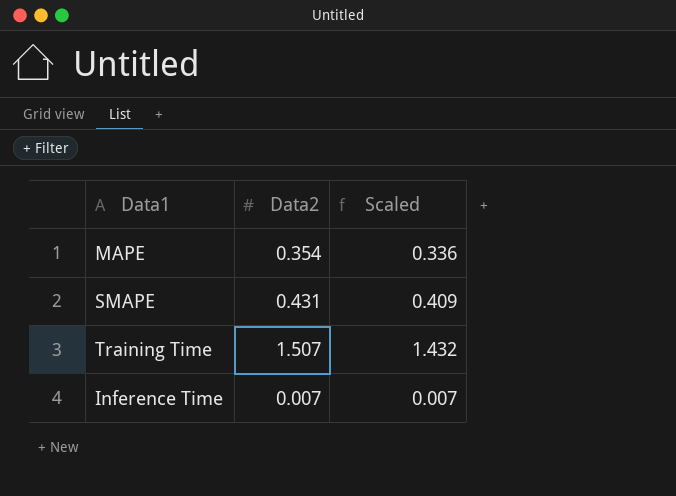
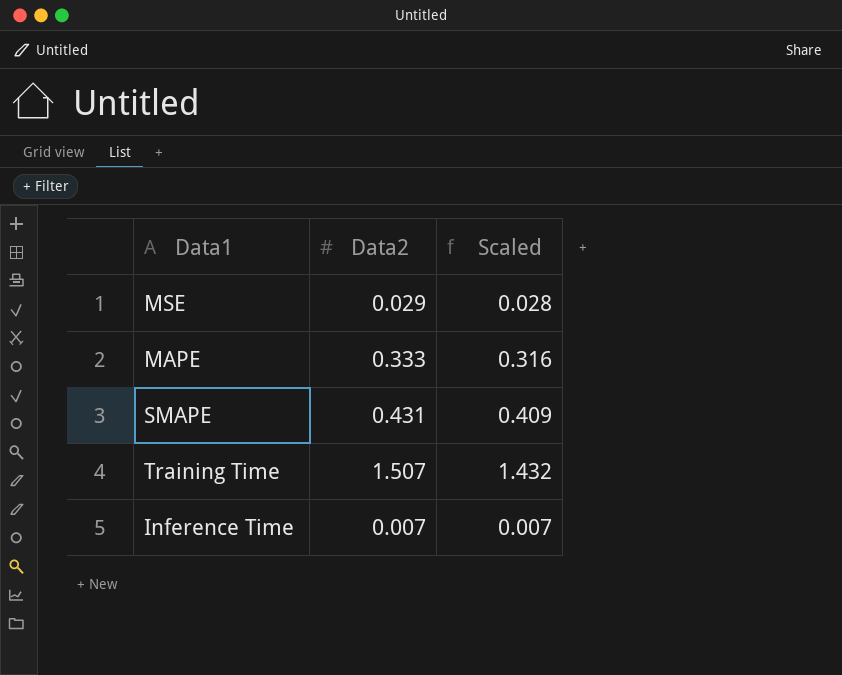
row MSE: none -> 0.029 | 0.028
MAPE | Data2: 0.354 -> 0.333
MAPE | Scaled: 0.336 -> 0.316

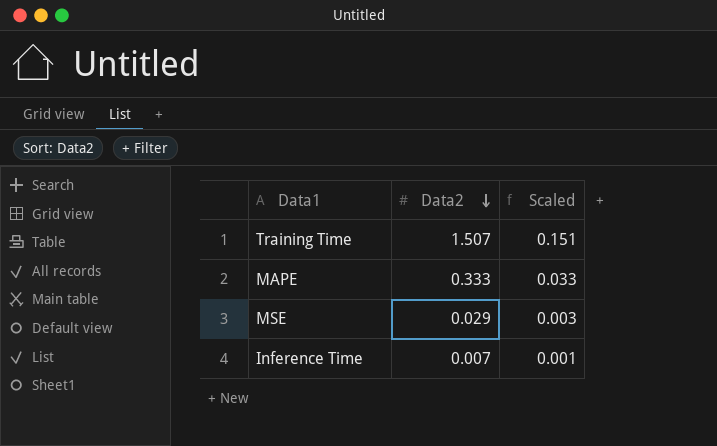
row order: none -> Data2 descending
column Scaled | formula: [Data2] * 0.95 -> [Data2] * 0.1
row SMAPE: 0.431 | 0.409 -> none

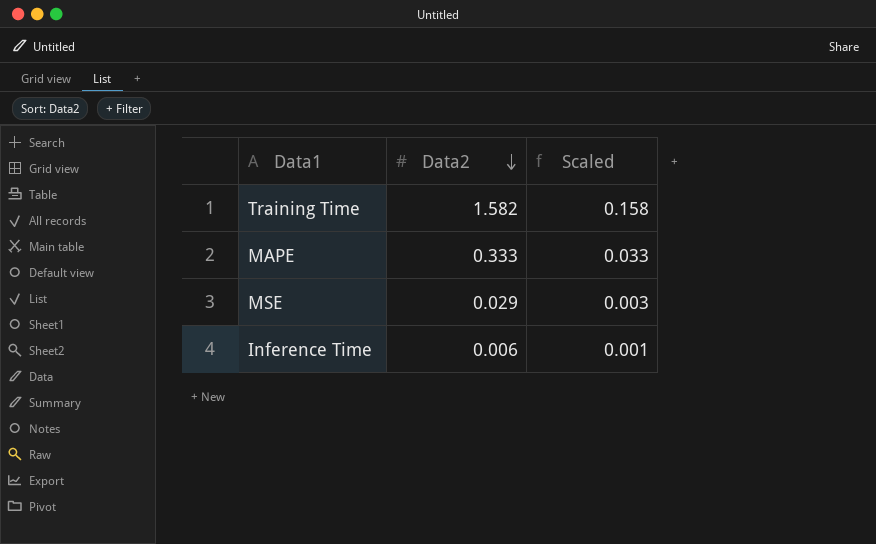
Training Time | Data2: 1.507 -> 1.582
Training Time | Scaled: 0.151 -> 0.158
Inference Time | Data2: 0.007 -> 0.006

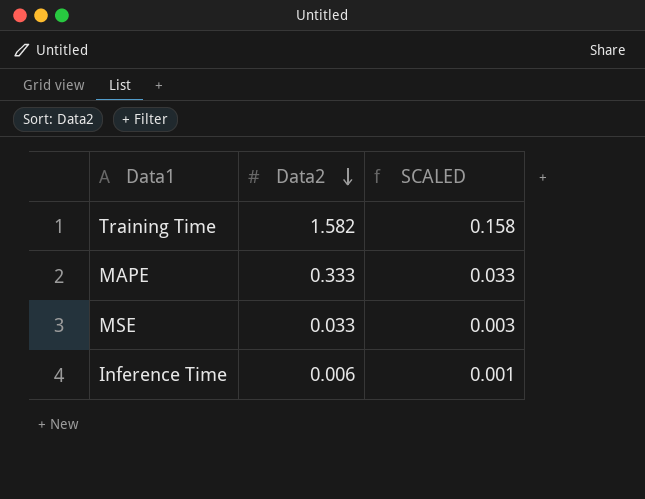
column name: Scaled -> SCALED
MSE | Data2: 0.029 -> 0.033

